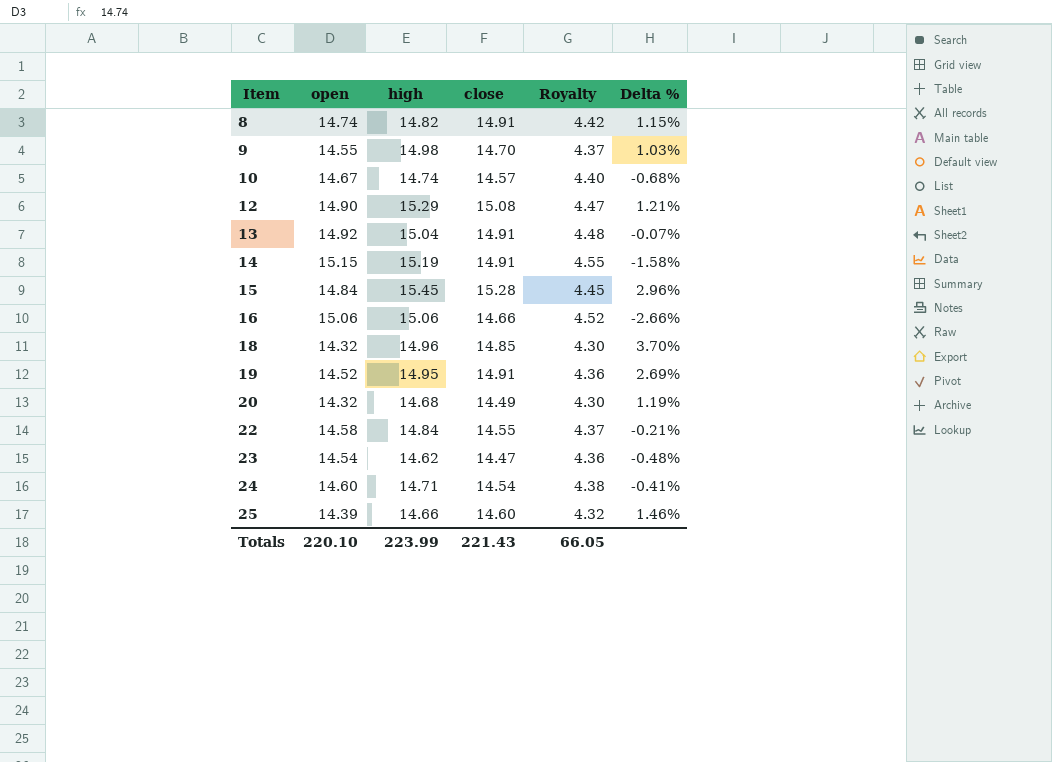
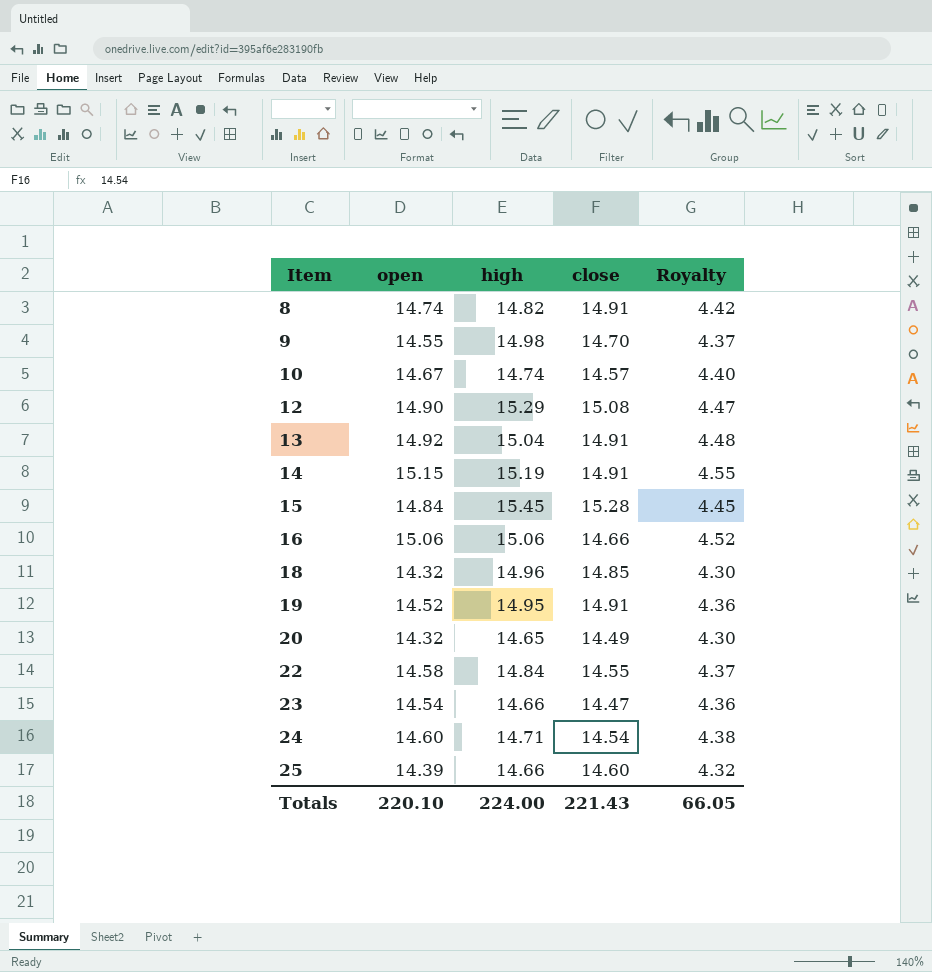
column Delta % | formula: ([close] - [open]) / [open] -> none
20 | high: 14.68 -> 14.65
23 | high: 14.62 -> 14.66
Totals | high: 223.99 -> 224.00

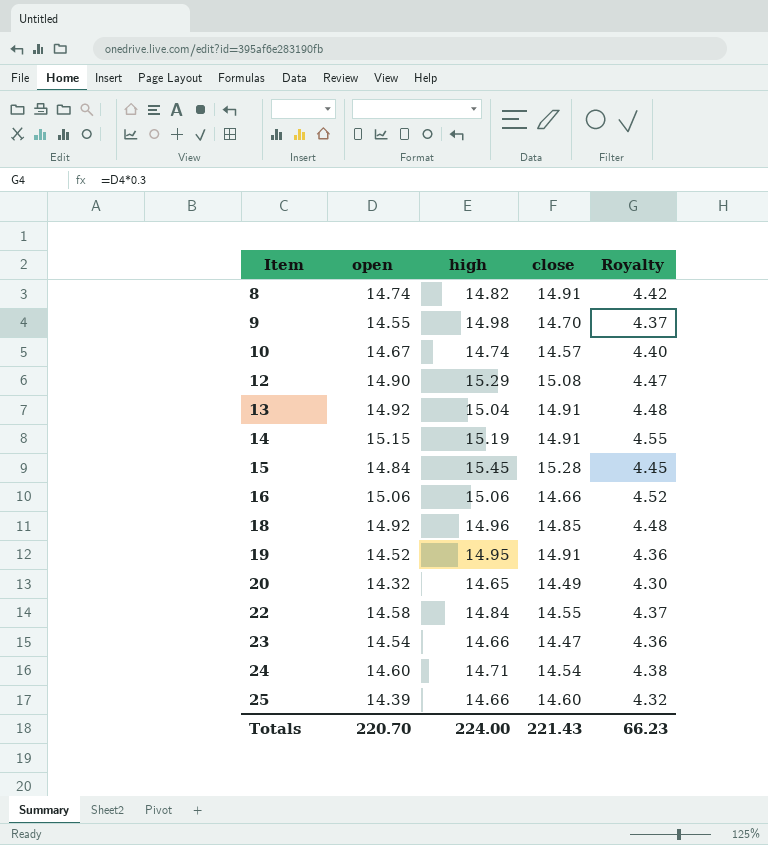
18 | open: 14.32 -> 14.92
18 | Royalty: 4.30 -> 4.48
Totals | open: 220.10 -> 220.70
Totals | Royalty: 66.05 -> 66.23

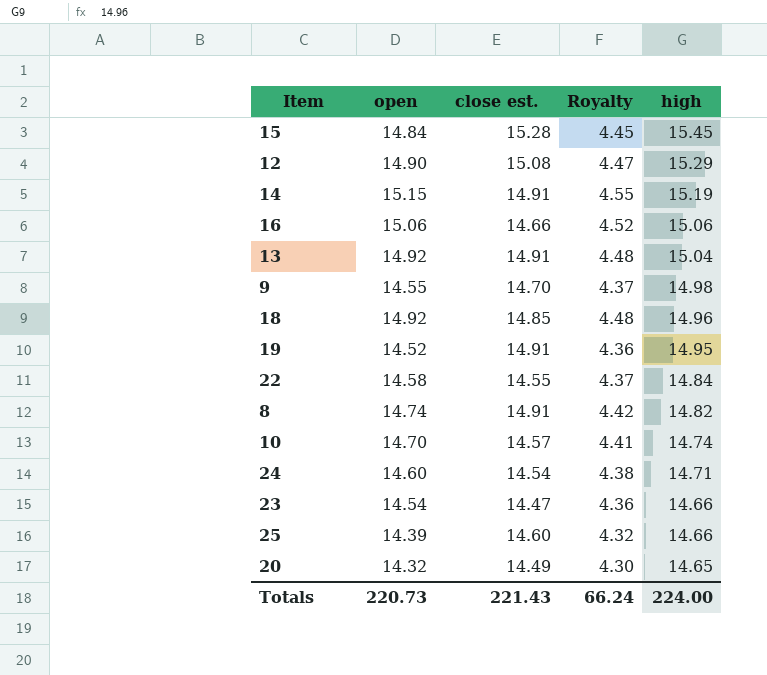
row order: Item ascending -> high descending
column name: close -> close est.
column high | position: 3 -> 5
10 | open: 14.67 -> 14.70
10 | Royalty: 4.40 -> 4.41
Totals | open: 220.70 -> 220.73
Totals | Royalty: 66.23 -> 66.24

